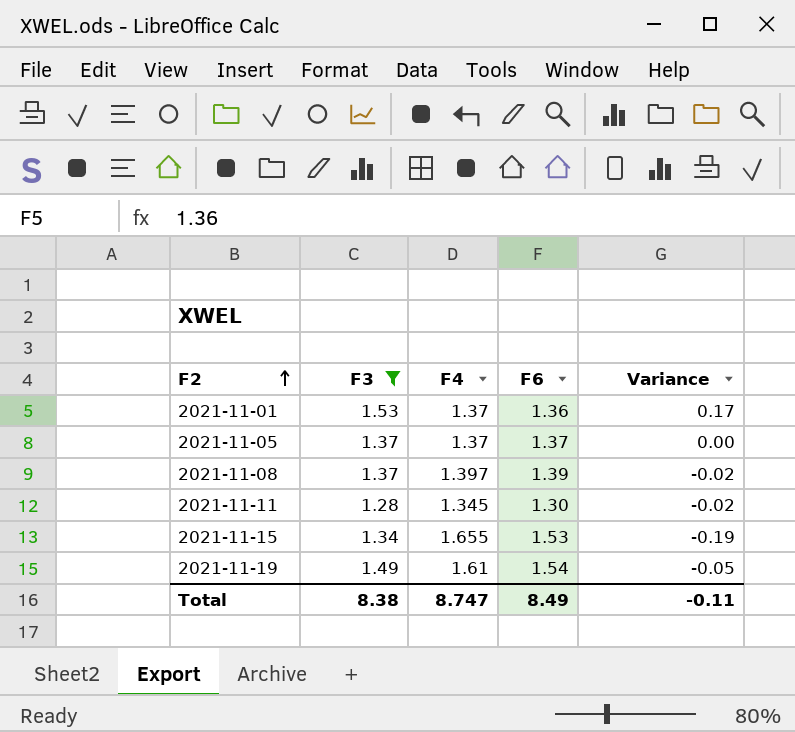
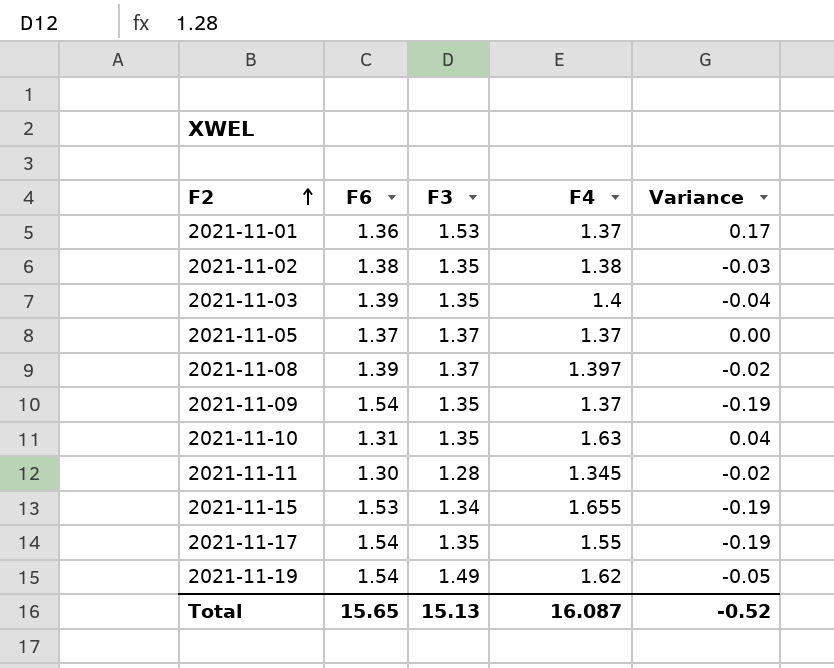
filter: F3 != 1.35 -> none
column F6 | position: 4 -> 2
2021-11-19 | F4: 1.61 -> 1.62
Total | F6: 8.49 -> 15.65
Total | F3: 8.38 -> 15.13
Total | F4: 8.747 -> 16.087
Total | Variance: -0.11 -> -0.52

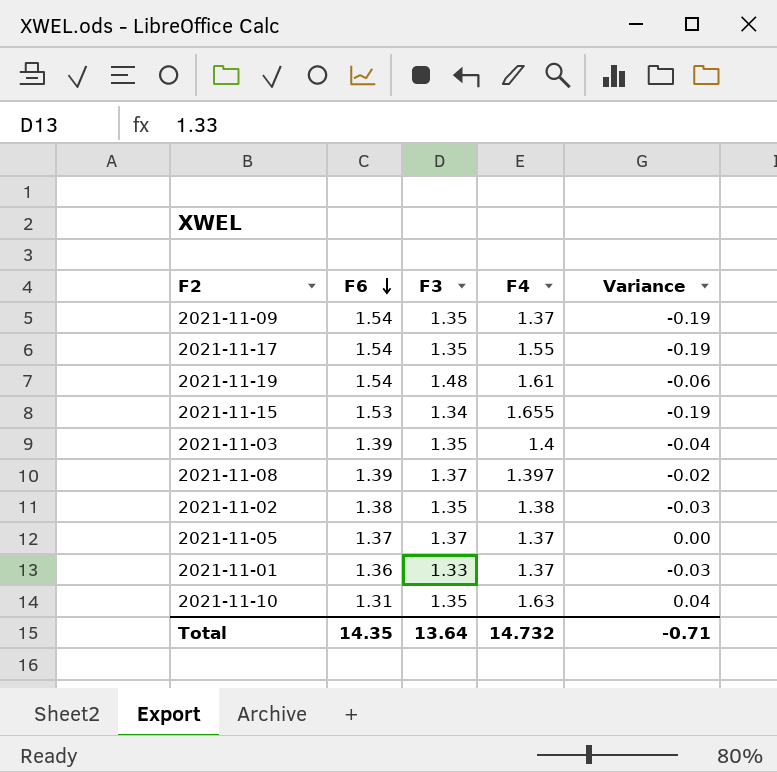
row order: F2 ascending -> F6 descending
row 2021-11-11: 1.30 | 1.28 | 1.345 | -0.02 -> none
2021-11-19 | F3: 1.49 -> 1.48
2021-11-19 | F4: 1.62 -> 1.61
2021-11-19 | Variance: -0.05 -> -0.06
2021-11-01 | F3: 1.53 -> 1.33
2021-11-01 | Variance: 0.17 -> -0.03
Total | F6: 15.65 -> 14.35
Total | F3: 15.13 -> 13.64
Total | F4: 16.087 -> 14.732
Total | Variance: -0.52 -> -0.71

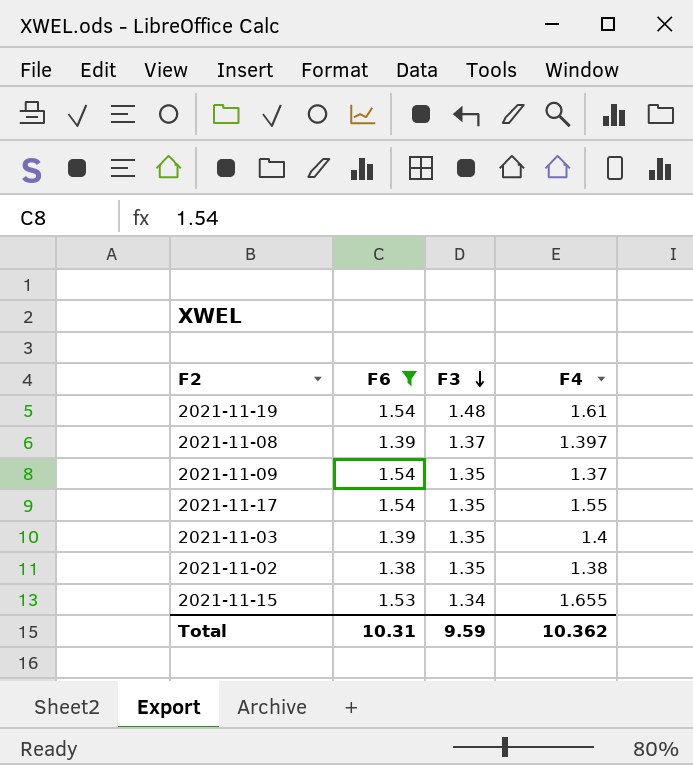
filter: none -> F6 >= 1.38
row order: F6 descending -> F3 descending
column Variance | formula: [F3] - [F6] -> none
Total | F6: 14.35 -> 10.31
Total | F3: 13.64 -> 9.59
Total | F4: 14.732 -> 10.362

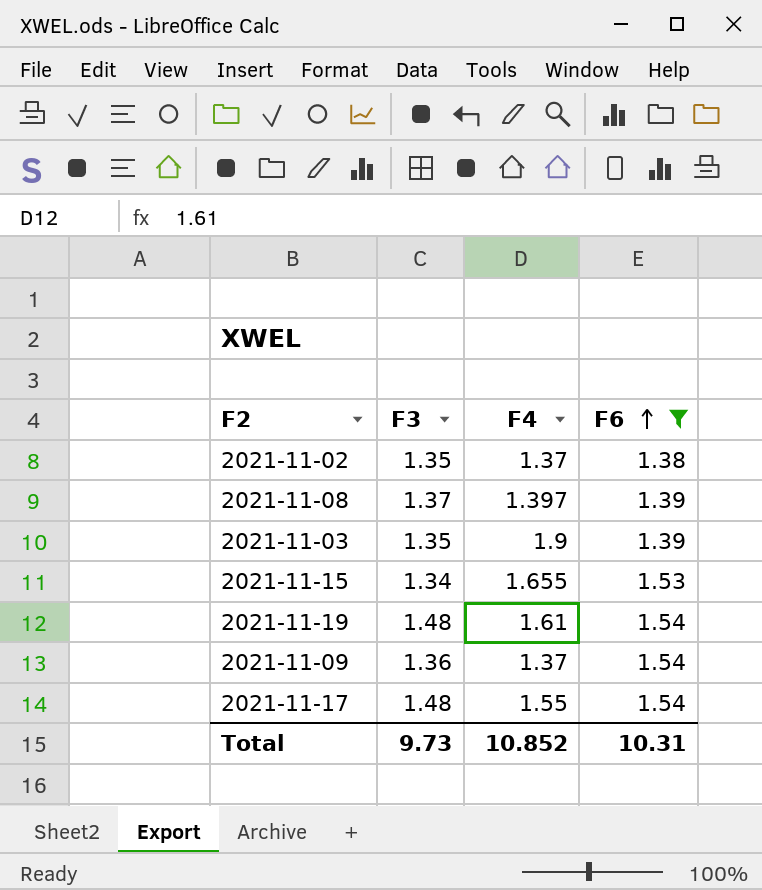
row order: F3 descending -> F6 ascending
column F6 | position: 2 -> 4
2021-11-02 | F4: 1.38 -> 1.37
2021-11-03 | F4: 1.4 -> 1.9
2021-11-09 | F3: 1.35 -> 1.36
2021-11-17 | F3: 1.35 -> 1.48
Total | F3: 9.59 -> 9.73
Total | F4: 10.362 -> 10.852

